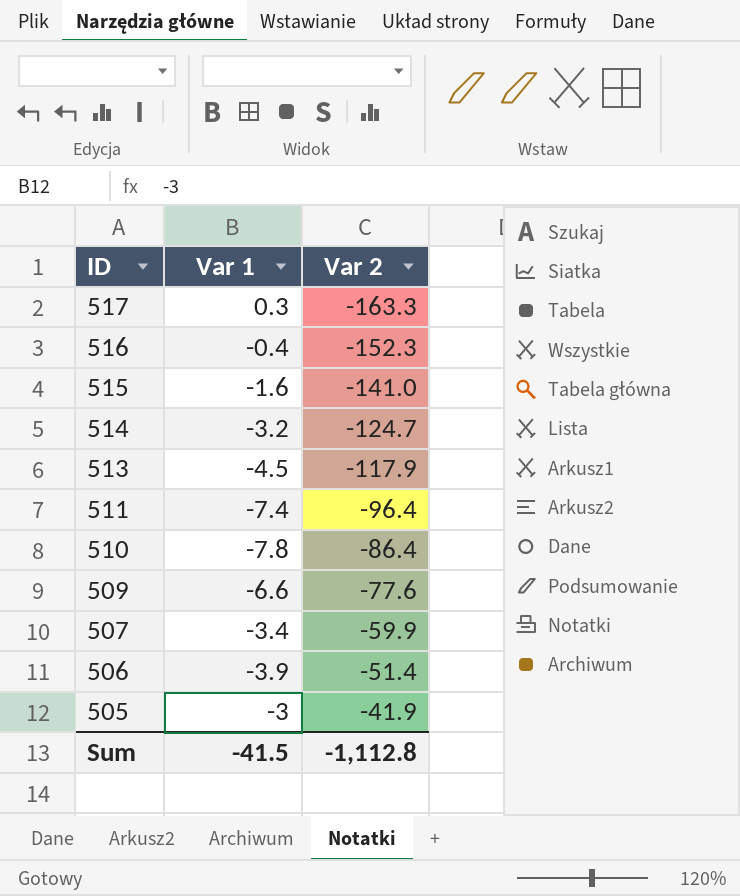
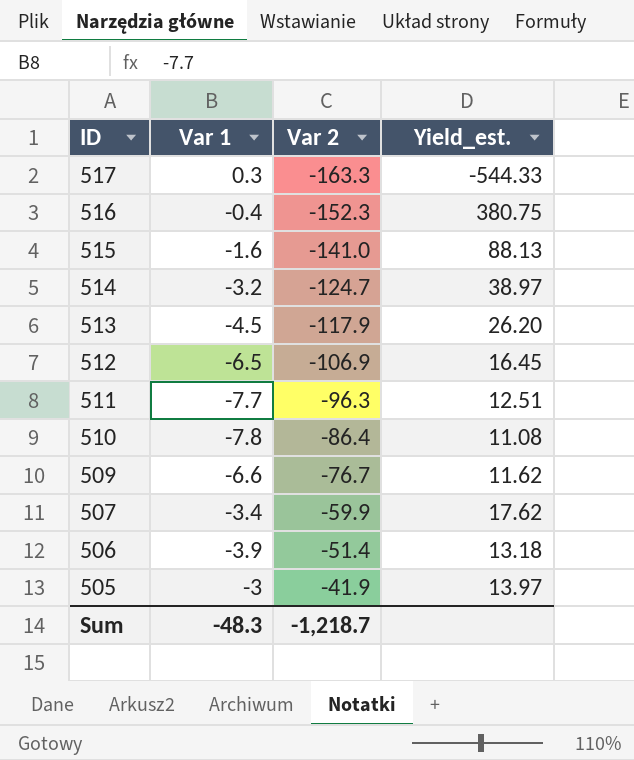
column Yield_est. | formula: none -> [Var 2] / [Var 1]
row 512: none -> -6.5 | -106.9 | 16.45
511 | Var 1: -7.4 -> -7.7
511 | Var 2: -96.4 -> -96.3
509 | Var 2: -77.6 -> -76.7
Sum | Var 1: -41.5 -> -48.3
Sum | Var 2: -1,112.8 -> -1,218.7

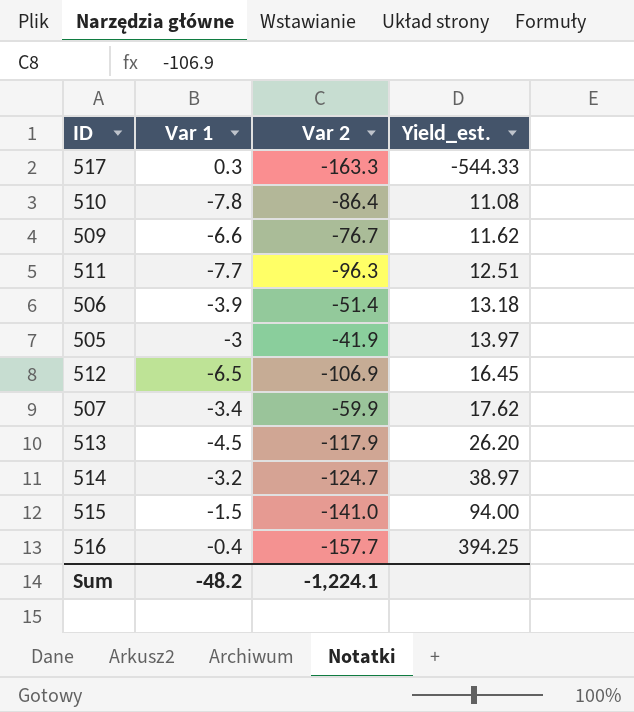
row order: ID descending -> Yield_est. ascending
515 | Var 1: -1.6 -> -1.5
515 | Yield_est.: 88.13 -> 94.00
516 | Var 2: -152.3 -> -157.7
516 | Yield_est.: 380.75 -> 394.25
Sum | Var 1: -48.3 -> -48.2
Sum | Var 2: -1,218.7 -> -1,224.1

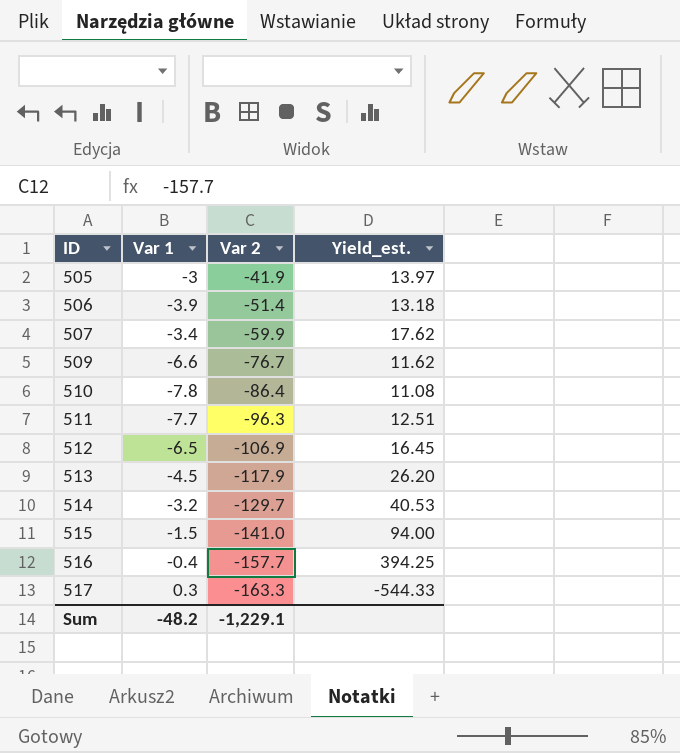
row order: Yield_est. ascending -> ID ascending
514 | Var 2: -124.7 -> -129.7
514 | Yield_est.: 38.97 -> 40.53
Sum | Var 2: -1,224.1 -> -1,229.1

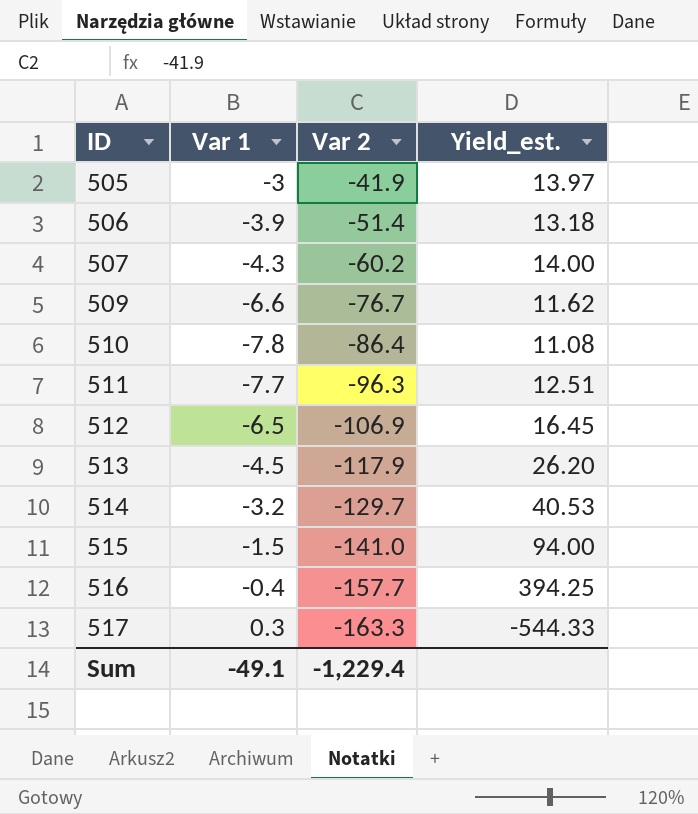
507 | Var 1: -3.4 -> -4.3
507 | Var 2: -59.9 -> -60.2
507 | Yield_est.: 17.62 -> 14.00
Sum | Var 1: -48.2 -> -49.1
Sum | Var 2: -1,229.1 -> -1,229.4

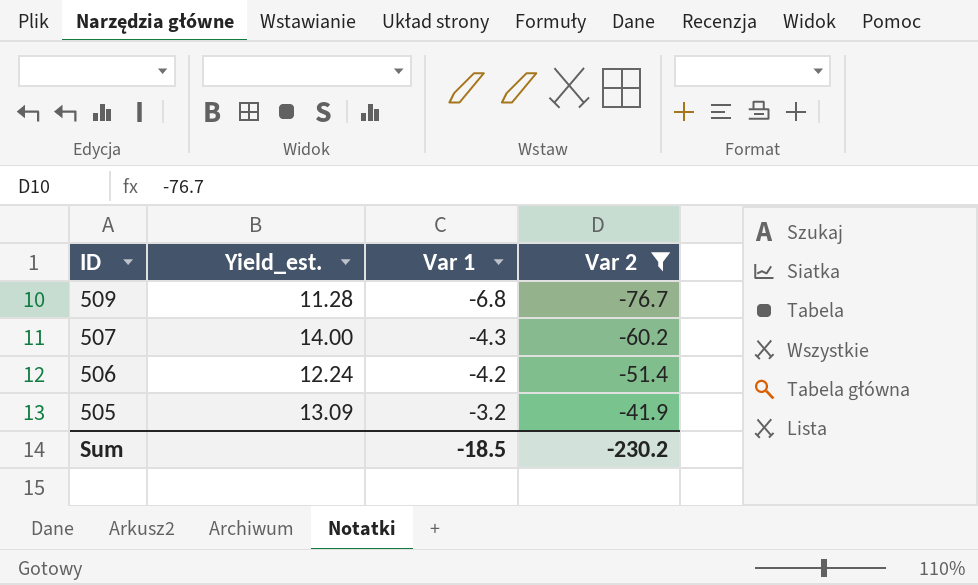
filter: none -> Var 2 >= -76.7
row order: ID ascending -> ID descending
column Yield_est. | position: 4 -> 2
509 | Yield_est.: 11.62 -> 11.28
509 | Var 1: -6.6 -> -6.8
506 | Yield_est.: 13.18 -> 12.24
506 | Var 1: -3.9 -> -4.2
505 | Yield_est.: 13.97 -> 13.09
505 | Var 1: -3 -> -3.2
Sum | Var 1: -49.1 -> -18.5
Sum | Var 2: -1,229.4 -> -230.2

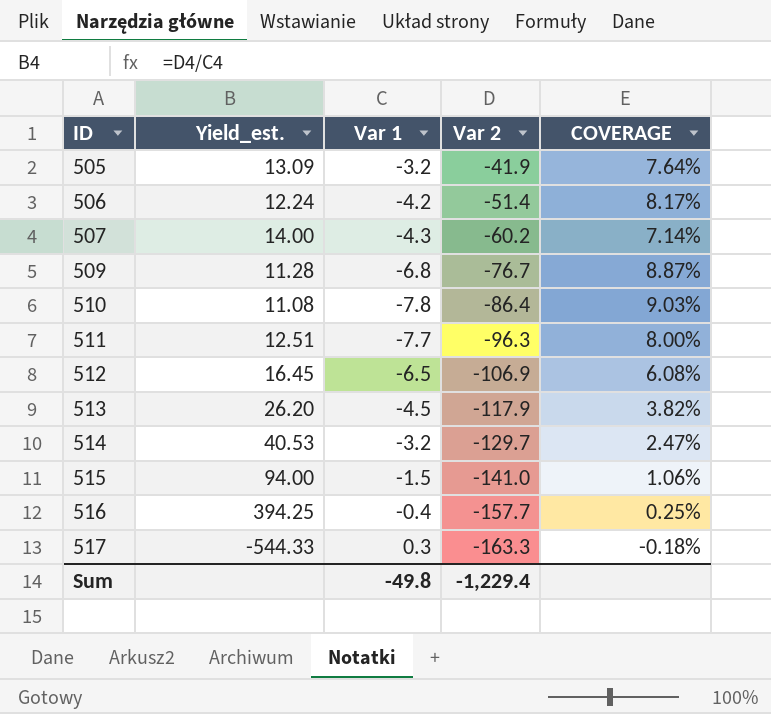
filter: Var 2 >= -76.7 -> none
row order: ID descending -> ID ascending
column COVERAGE | formula: none -> [Var 1] / [Var 2]
Sum | Var 1: -18.5 -> -49.8
Sum | Var 2: -230.2 -> -1,229.4

